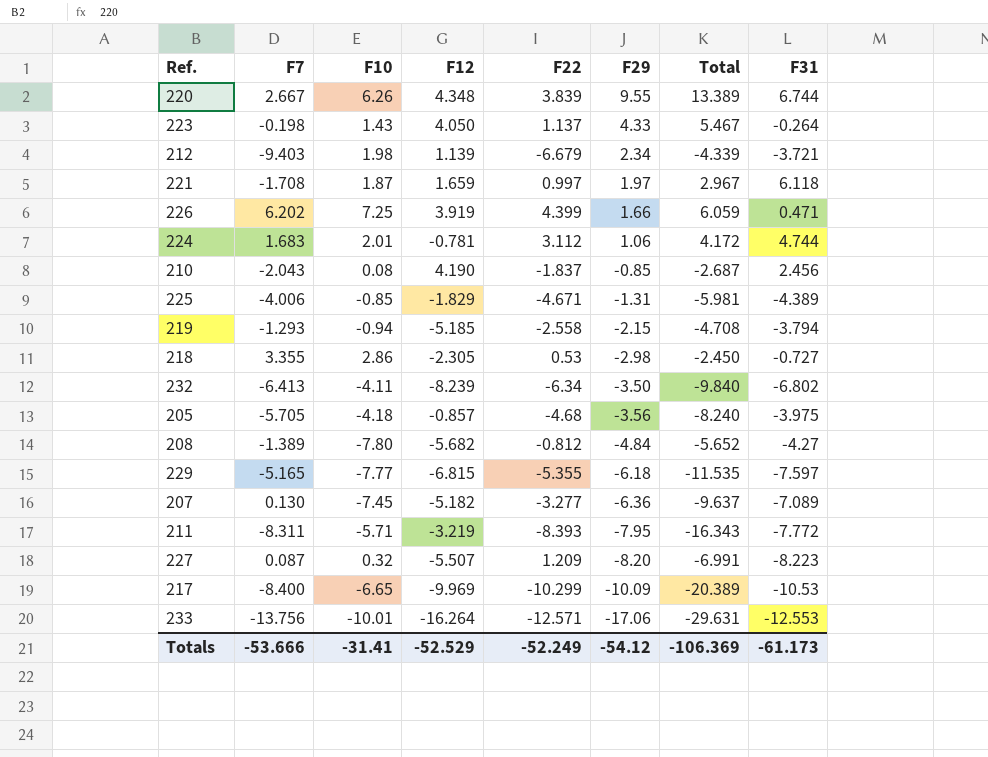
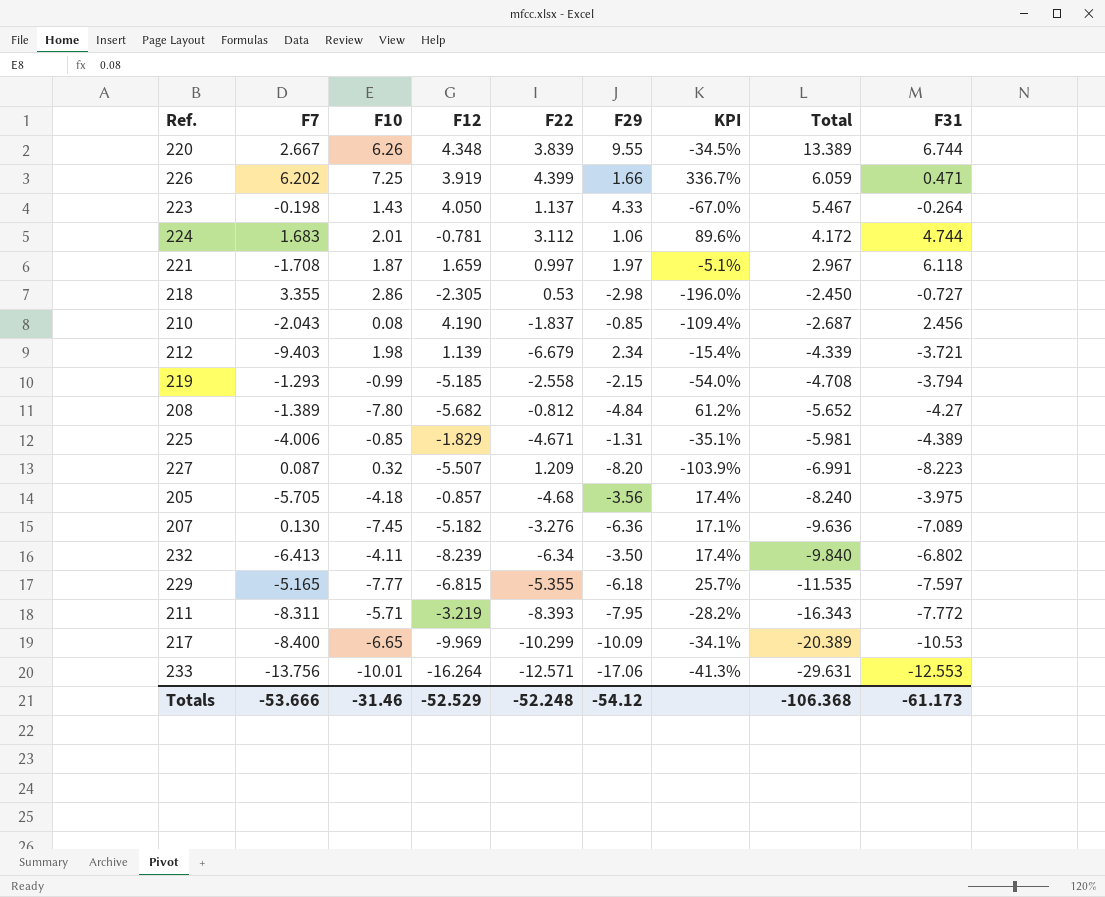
row order: F29 descending -> Total descending
column KPI | formula: none -> ([F10] - [F29]) / [F29]
219 | F10: -0.94 -> -0.99
207 | F22: -3.277 -> -3.276
207 | Total: -9.637 -> -9.636
Totals | F10: -31.41 -> -31.46
Totals | F22: -52.249 -> -52.248
Totals | Total: -106.369 -> -106.368

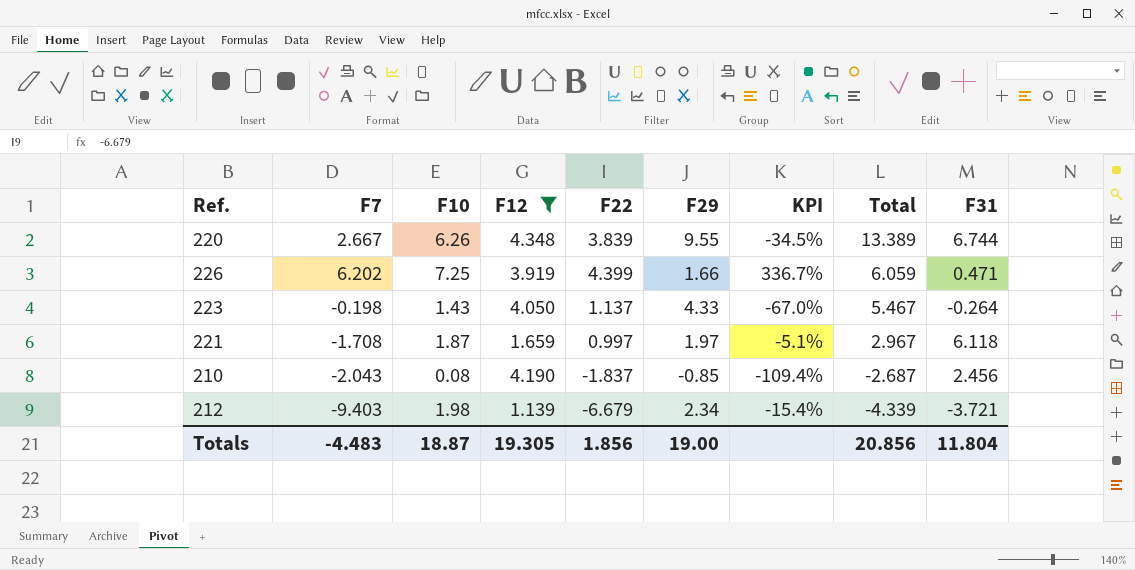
filter: none -> F12 >= 1.139
Totals | F7: -53.666 -> -4.483
Totals | F10: -31.46 -> 18.87
Totals | F12: -52.529 -> 19.305
Totals | F22: -52.248 -> 1.856
Totals | F29: -54.12 -> 19.00
Totals | Total: -106.368 -> 20.856
Totals | F31: -61.173 -> 11.804

